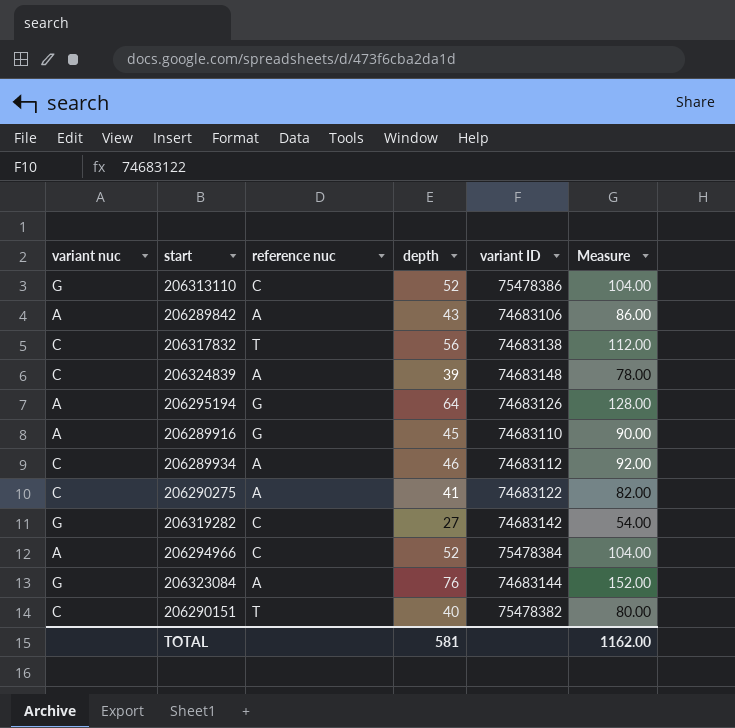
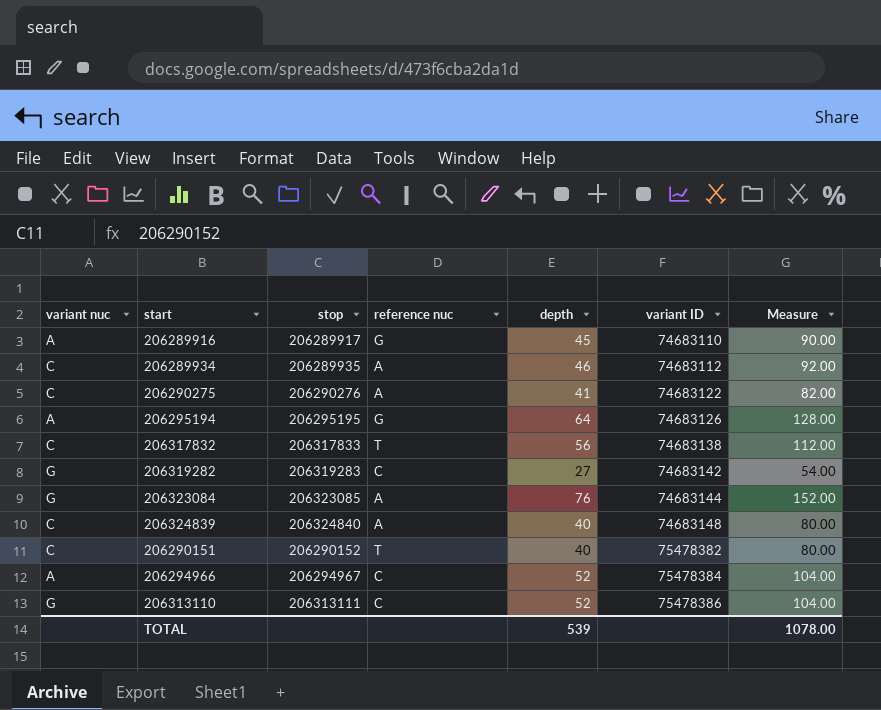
row order: none -> variant ID ascending
column stop | position: none -> 3
row 206289842: A | A | 43 | 74683106 | 86.00 -> none
206324839 | depth: 39 -> 40
206324839 | Measure: 78.00 -> 80.00
TOTAL | depth: 581 -> 539
TOTAL | Measure: 1162.00 -> 1078.00

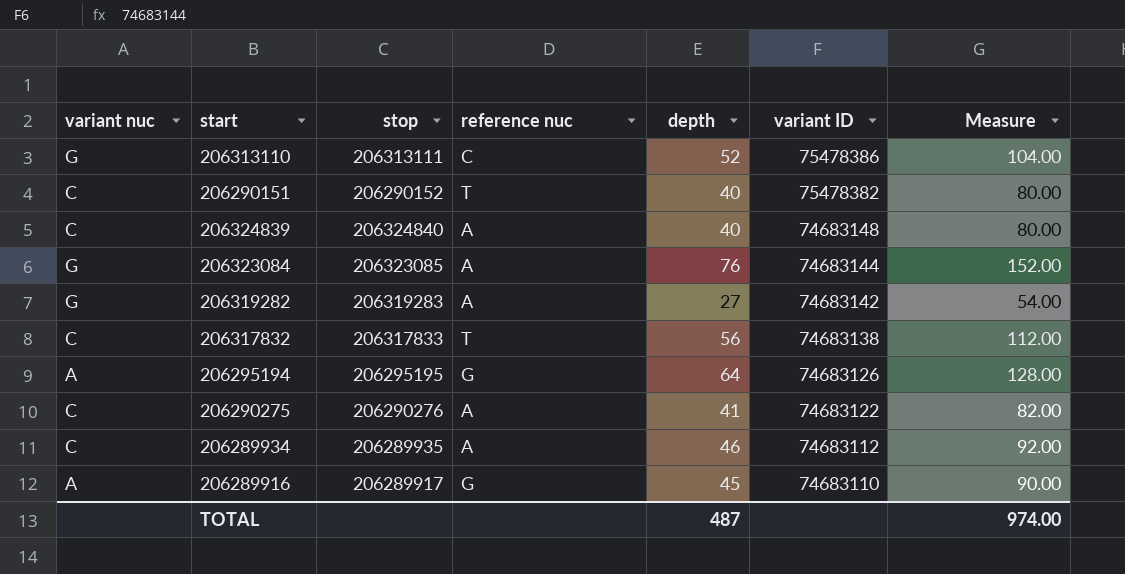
row order: variant ID ascending -> variant ID descending
row 206294966: A | 206294967 | C | 52 | 75478384 | 104.00 -> none
206319282 | reference nuc: C -> A
TOTAL | depth: 539 -> 487
TOTAL | Measure: 1078.00 -> 974.00

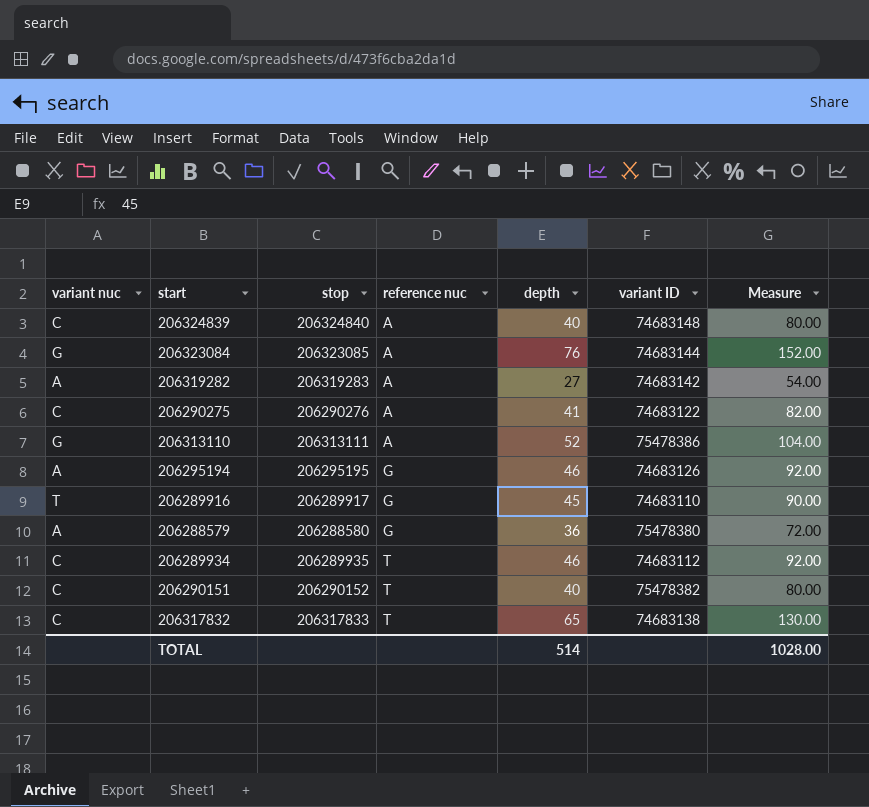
row order: variant ID descending -> reference nuc ascending
206319282 | variant nuc: G -> A
206313110 | reference nuc: C -> A
206295194 | depth: 64 -> 46
206295194 | Measure: 128.00 -> 92.00
206289916 | variant nuc: A -> T
row 206288579: none -> A | 206288580 | G | 36 | 75478380 | 72.00
206289934 | reference nuc: A -> T
206317832 | depth: 56 -> 65
206317832 | Measure: 112.00 -> 130.00
TOTAL | depth: 487 -> 514
TOTAL | Measure: 974.00 -> 1028.00

